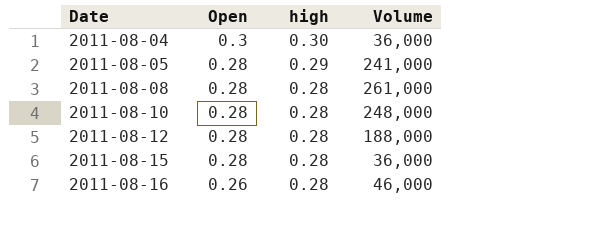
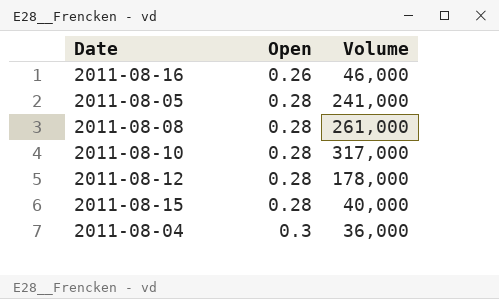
row order: Date ascending -> Open ascending
column high | position: 3 -> none
2011-08-10 | Volume: 248,000 -> 317,000
2011-08-12 | Volume: 188,000 -> 178,000
2011-08-15 | Volume: 36,000 -> 40,000

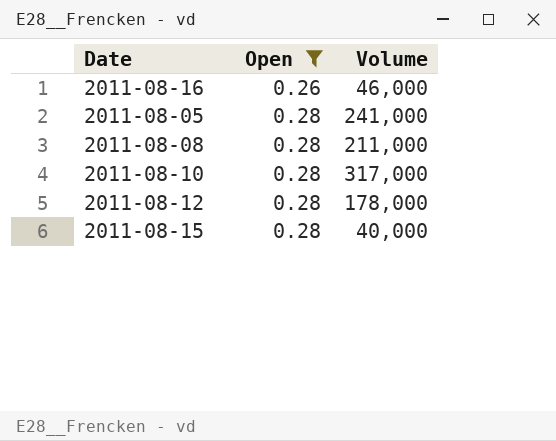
filter: none -> Open != 0.3
2011-08-08 | Volume: 261,000 -> 211,000

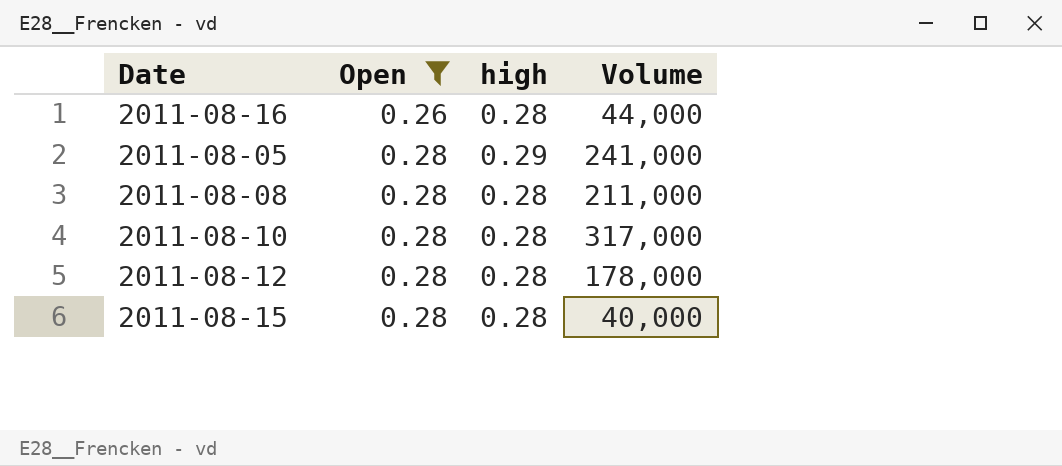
column high | position: none -> 3
2011-08-16 | Volume: 46,000 -> 44,000

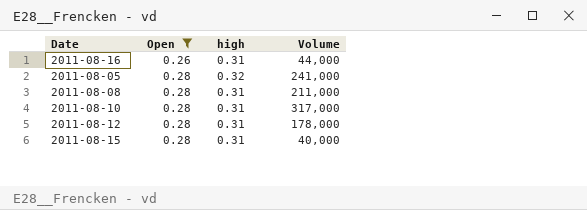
2011-08-16 | high: 0.28 -> 0.31
2011-08-05 | high: 0.29 -> 0.32
2011-08-08 | high: 0.28 -> 0.31
2011-08-10 | high: 0.28 -> 0.31
2011-08-12 | high: 0.28 -> 0.31
2011-08-15 | high: 0.28 -> 0.31

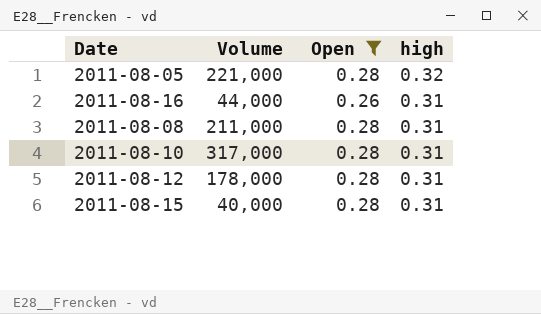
row order: Open ascending -> high descending
column Volume | position: 4 -> 2
2011-08-05 | Volume: 241,000 -> 221,000

